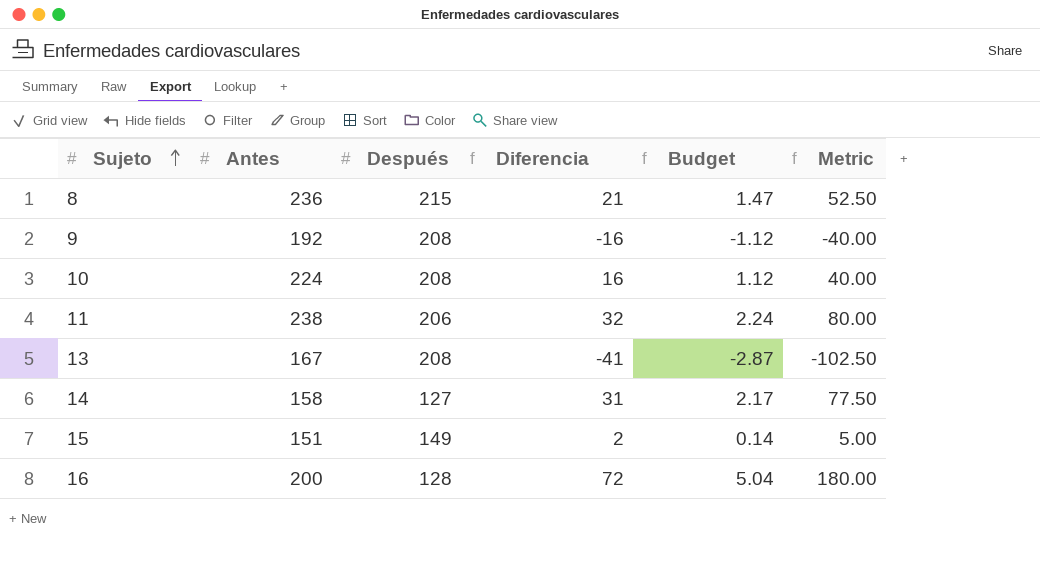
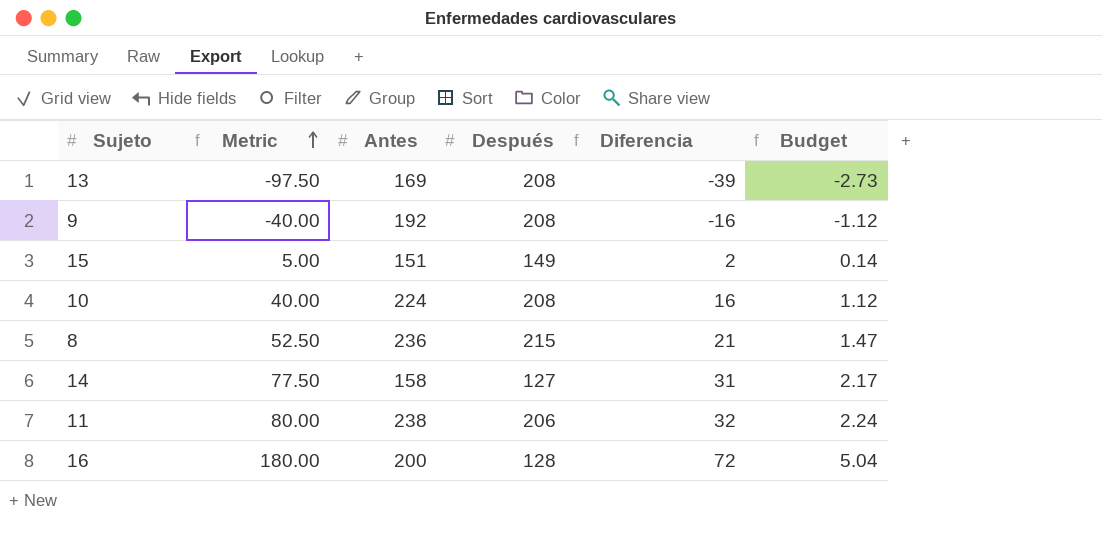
row order: Sujeto ascending -> Metric ascending
column Metric | position: 6 -> 2
13 | Metric: -102.50 -> -97.50
13 | Antes: 167 -> 169
13 | Diferencia: -41 -> -39
13 | Budget: -2.87 -> -2.73

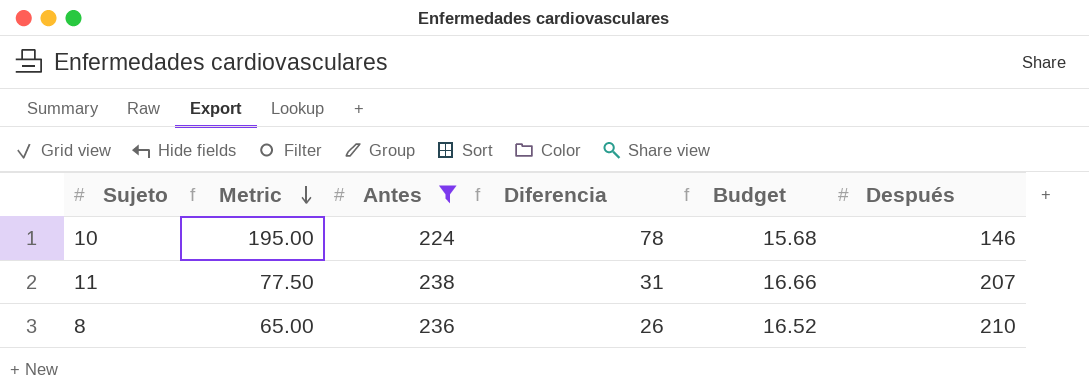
filter: none -> Antes >= 224
row order: Metric ascending -> Metric descending
column Budget | formula: [Diferencia] * 0.07 -> [Antes] * 0.07
column Después | position: 4 -> 6
10 | Metric: 40.00 -> 195.00
10 | Diferencia: 16 -> 78
10 | Después: 208 -> 146
11 | Metric: 80.00 -> 77.50
11 | Diferencia: 32 -> 31
11 | Después: 206 -> 207
8 | Metric: 52.50 -> 65.00
8 | Diferencia: 21 -> 26
8 | Después: 215 -> 210

